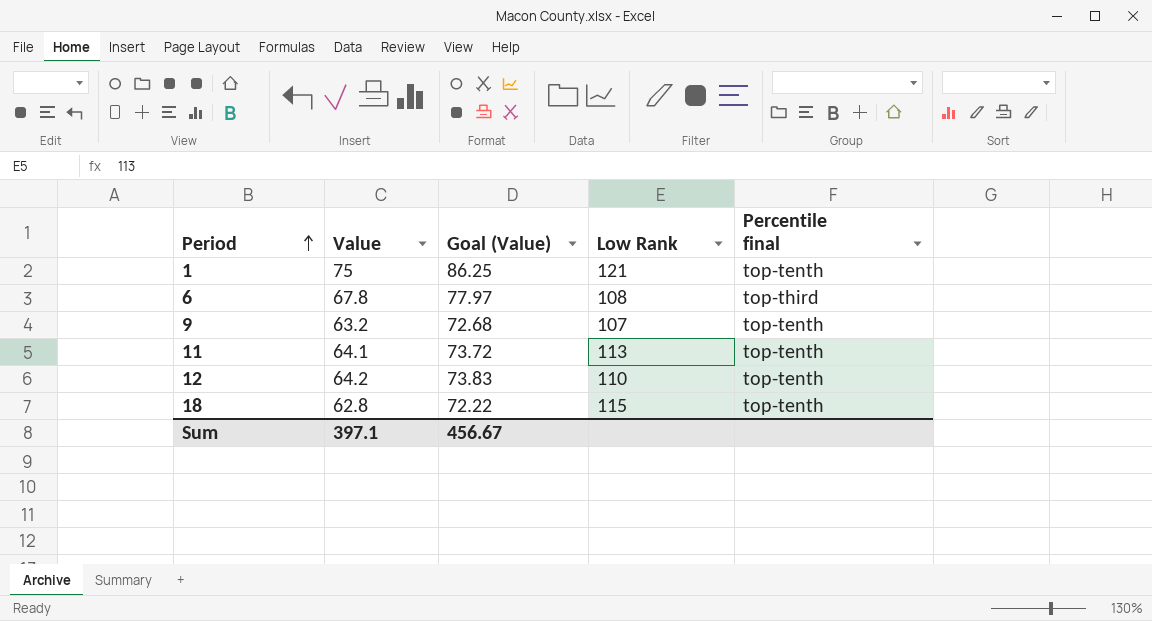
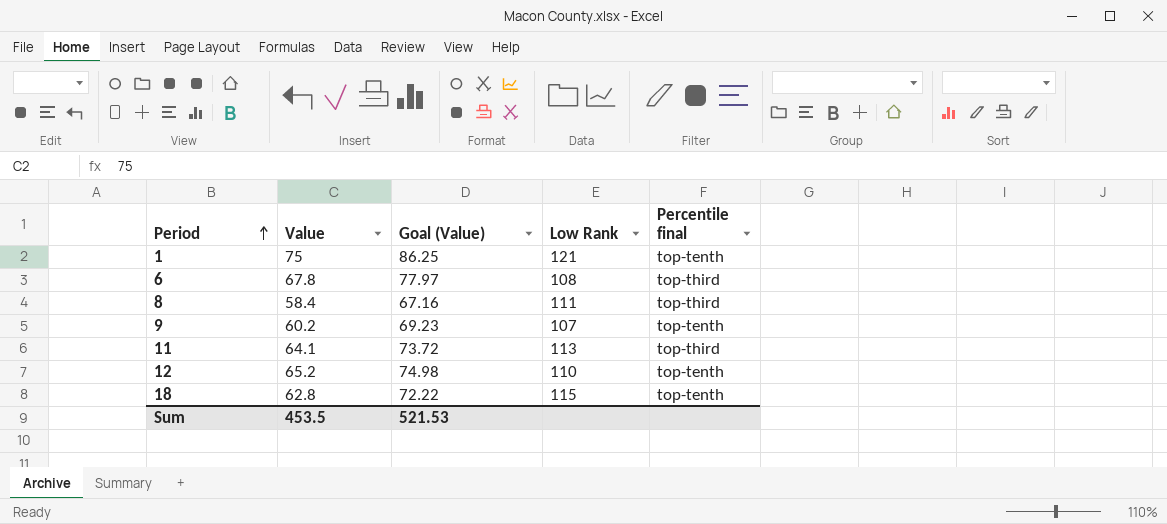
row 8: none -> 58.4 | 67.16 | 111 | top-third
9 | Value: 63.2 -> 60.2
9 | Goal (Value): 72.68 -> 69.23
11 | Percentile final: top-tenth -> top-third
12 | Value: 64.2 -> 65.2
12 | Goal (Value): 73.83 -> 74.98
Sum | Value: 397.1 -> 453.5
Sum | Goal (Value): 456.67 -> 521.53

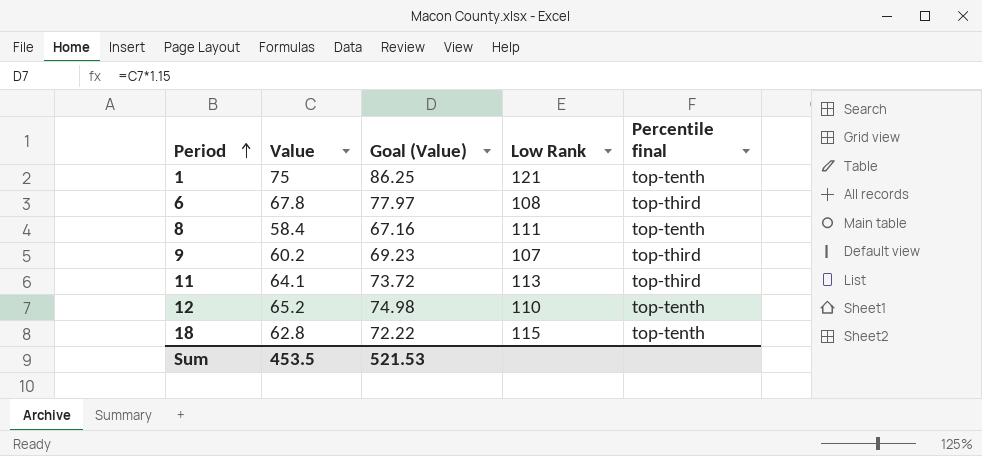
8 | Percentile final: top-third -> top-tenth
9 | Percentile final: top-tenth -> top-third

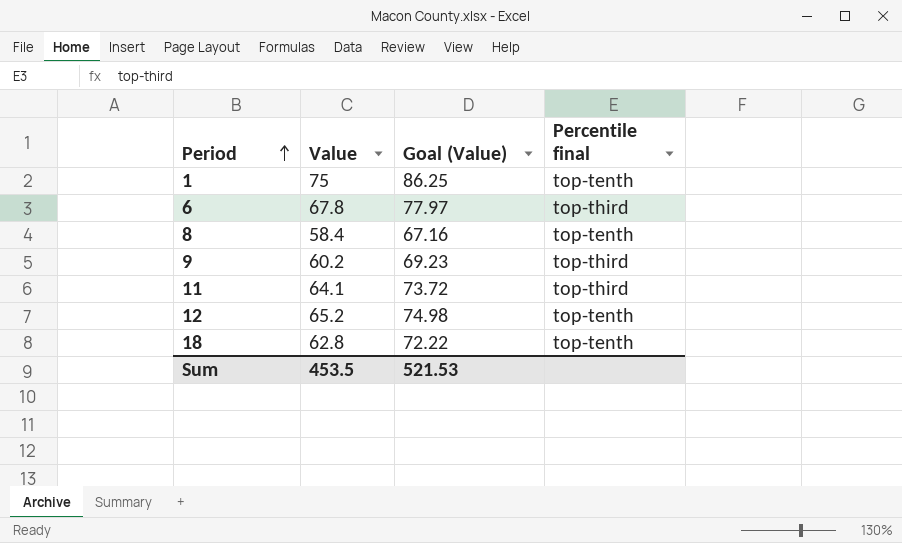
column Low Rank | position: 4 -> none

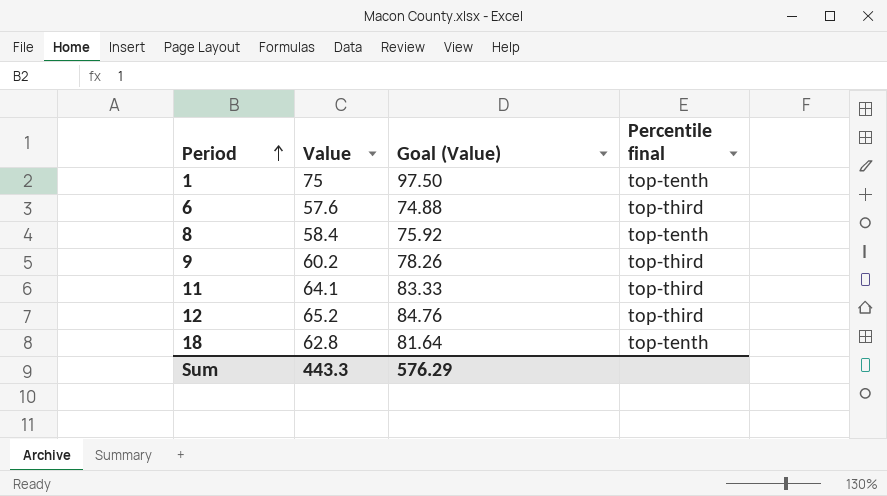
column Goal (Value) | formula: [Value] * 1.15 -> [Value] * 1.3
6 | Value: 67.8 -> 57.6
12 | Percentile final: top-tenth -> top-third
Sum | Value: 453.5 -> 443.3
Sum | Goal (Value): 521.53 -> 576.29

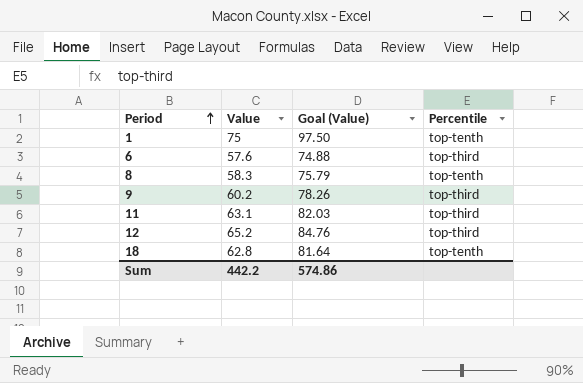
column name: Percentile final -> Percentile
8 | Value: 58.4 -> 58.3
8 | Goal (Value): 75.92 -> 75.79
11 | Value: 64.1 -> 63.1
11 | Goal (Value): 83.33 -> 82.03
Sum | Value: 443.3 -> 442.2
Sum | Goal (Value): 576.29 -> 574.86

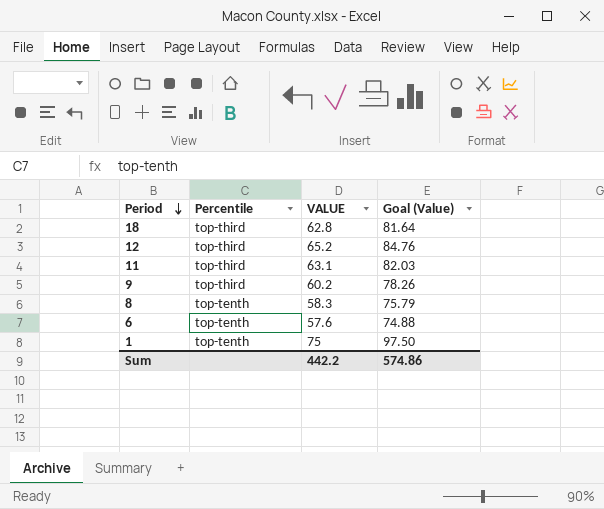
row order: Period ascending -> Period descending
column Percentile | position: 4 -> 2
column name: Value -> VALUE
18 | Percentile: top-tenth -> top-third
6 | Percentile: top-third -> top-tenth

